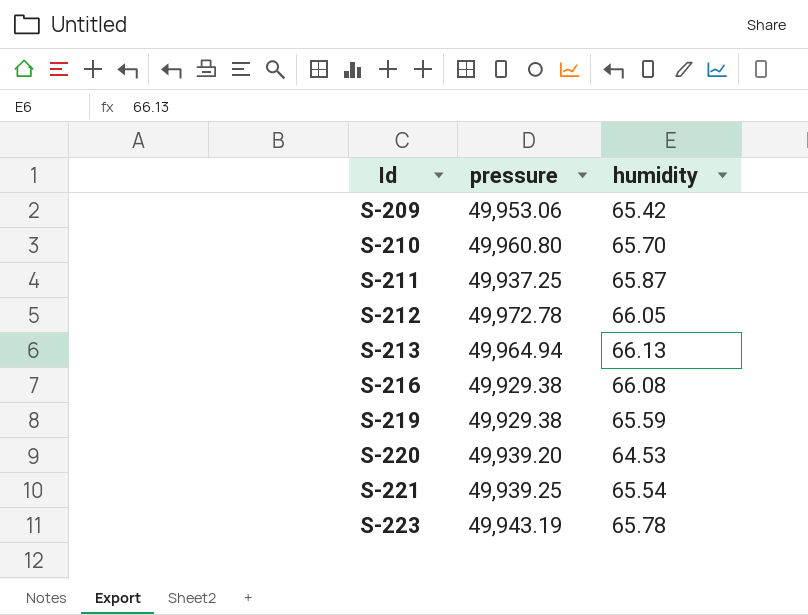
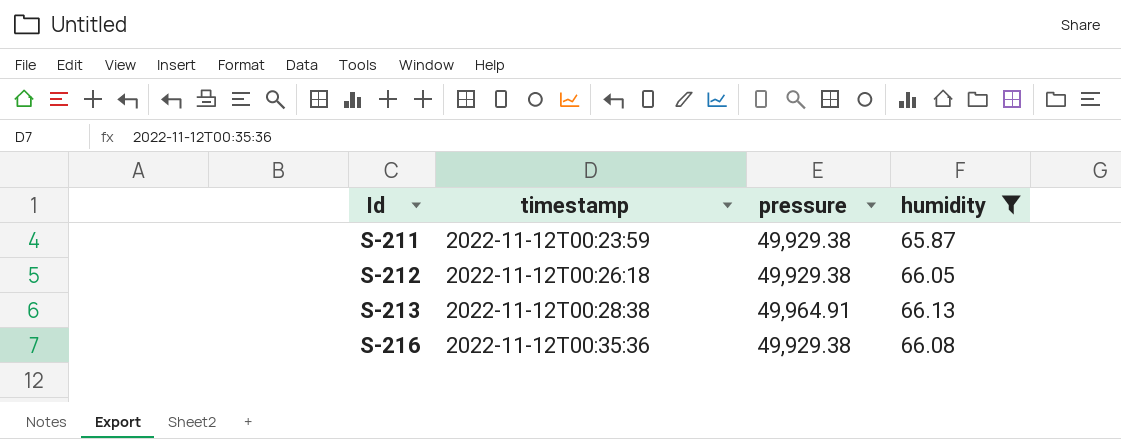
filter: none -> humidity >= 65.87
column timestamp | position: none -> 2
S-211 | pressure: 49,937.25 -> 49,929.38
S-212 | pressure: 49,972.78 -> 49,929.38
S-213 | pressure: 49,964.94 -> 49,964.91

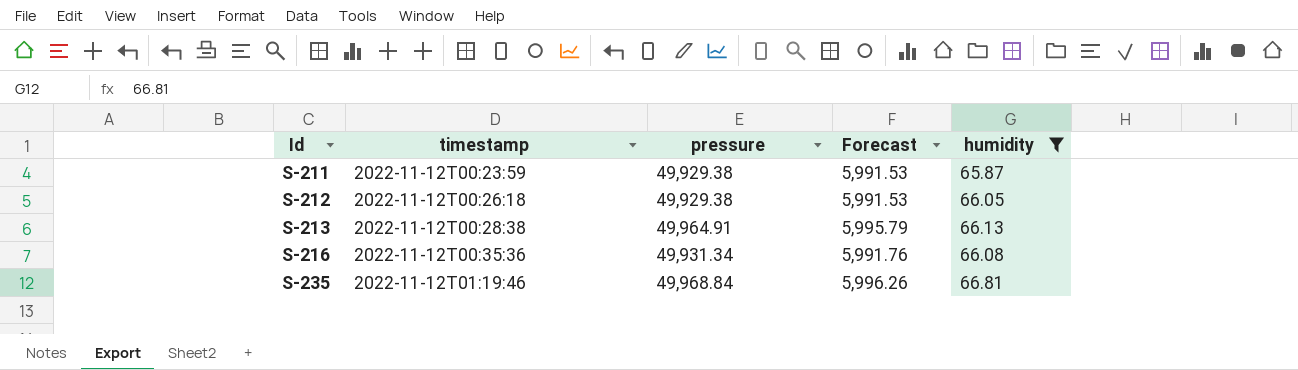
column Forecast | formula: none -> [pressure] * 0.12
S-216 | pressure: 49,929.38 -> 49,931.34
row S-235: none -> 2022-11-12T01:19:46 | 49,968.84 | 5,996.26 | 66.81

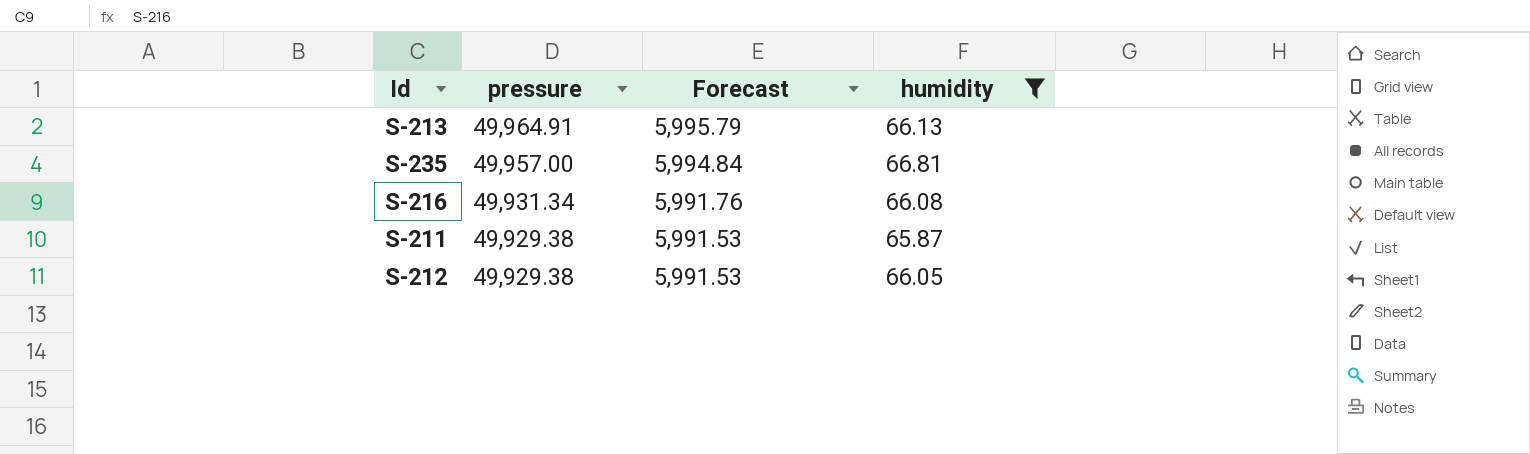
row order: Id ascending -> pressure descending
column timestamp | position: 2 -> none
S-235 | pressure: 49,968.84 -> 49,957.00
S-235 | Forecast: 5,996.26 -> 5,994.84

